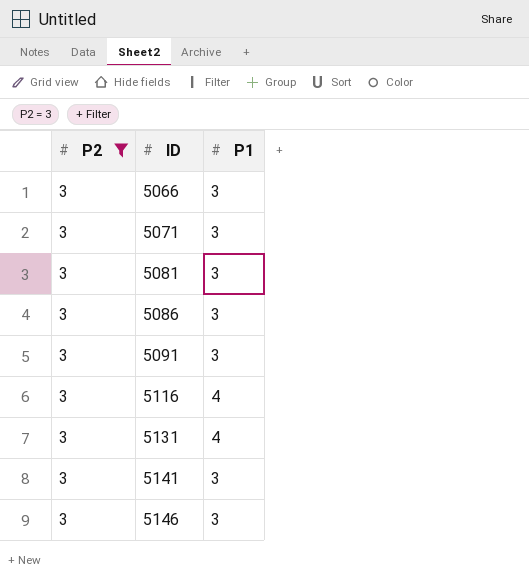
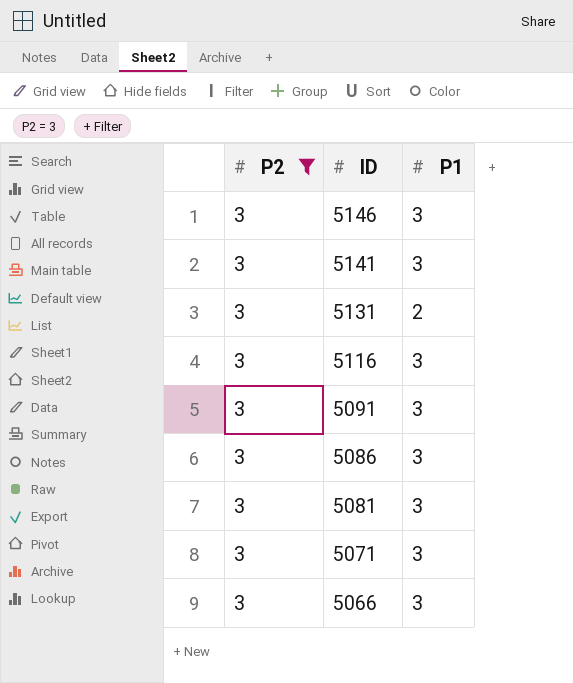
row order: ID ascending -> ID descending
5131 | P1: 4 -> 2
5116 | P1: 4 -> 3

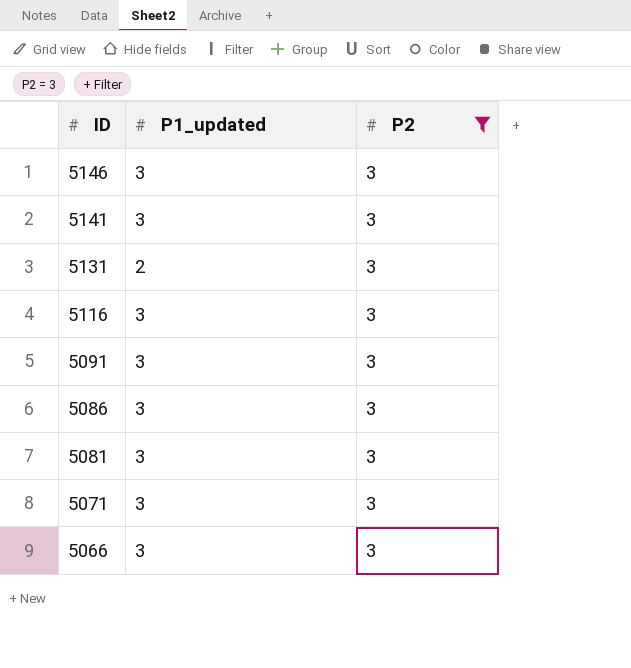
column name: P1 -> P1_updated
column P2 | position: 1 -> 3

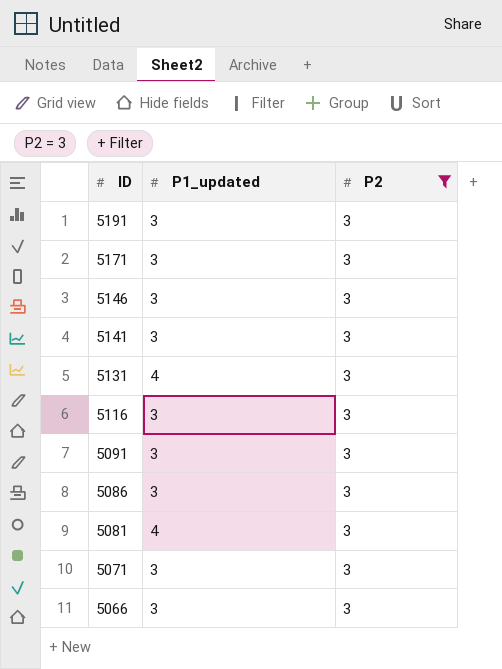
row 5191: none -> 3 | 3
row 5171: none -> 3 | 3
5131 | P1_updated: 2 -> 4
5081 | P1_updated: 3 -> 4

